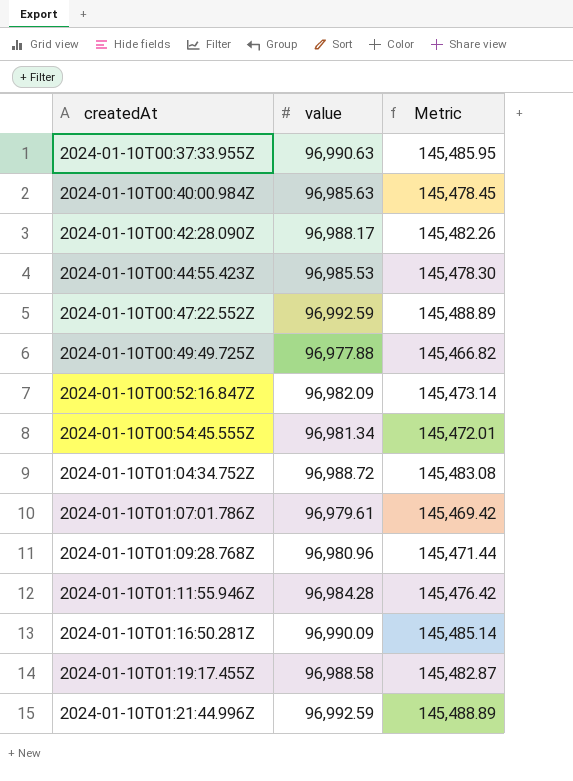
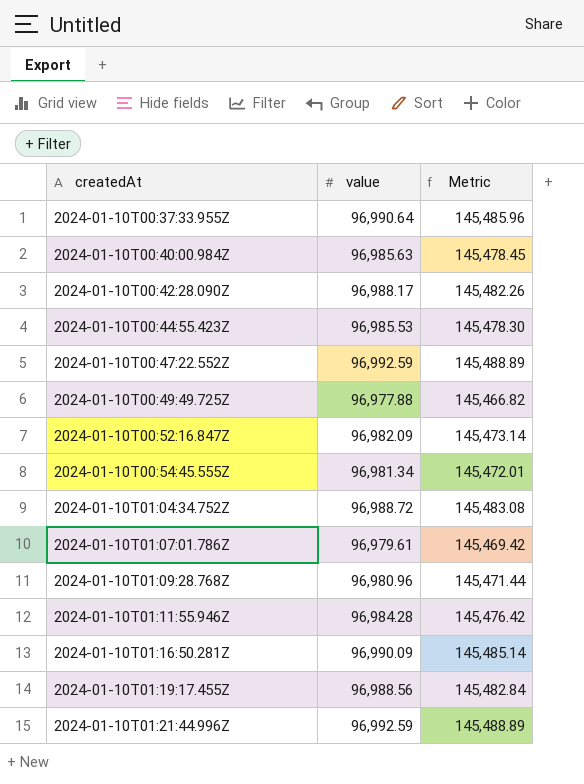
2024-01-10T00:37:33.955Z | value: 96,990.63 -> 96,990.64
2024-01-10T00:37:33.955Z | Metric: 145,485.95 -> 145,485.96
2024-01-10T01:19:17.455Z | value: 96,988.58 -> 96,988.56
2024-01-10T01:19:17.455Z | Metric: 145,482.87 -> 145,482.84

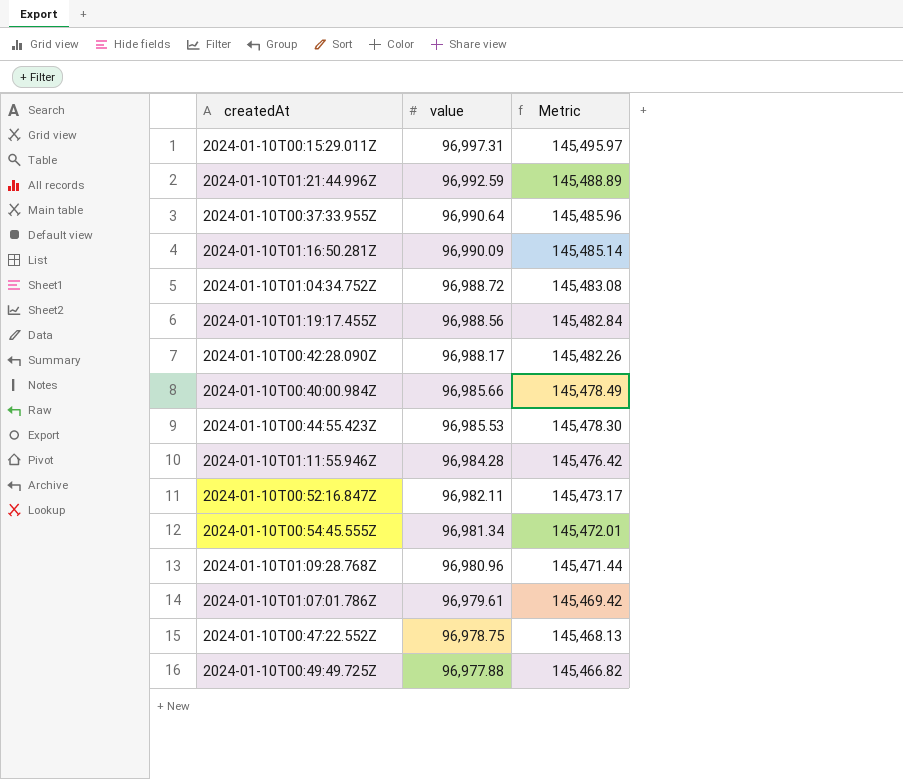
row order: createdAt ascending -> value descending
row 2024-01-10T00:15:29.011Z: none -> 96,997.31 | 145,495.97
2024-01-10T00:40:00.984Z | value: 96,985.63 -> 96,985.66
2024-01-10T00:40:00.984Z | Metric: 145,478.45 -> 145,478.49
2024-01-10T00:52:16.847Z | value: 96,982.09 -> 96,982.11
2024-01-10T00:52:16.847Z | Metric: 145,473.14 -> 145,473.17
2024-01-10T00:47:22.552Z | value: 96,992.59 -> 96,978.75
2024-01-10T00:47:22.552Z | Metric: 145,488.89 -> 145,468.13

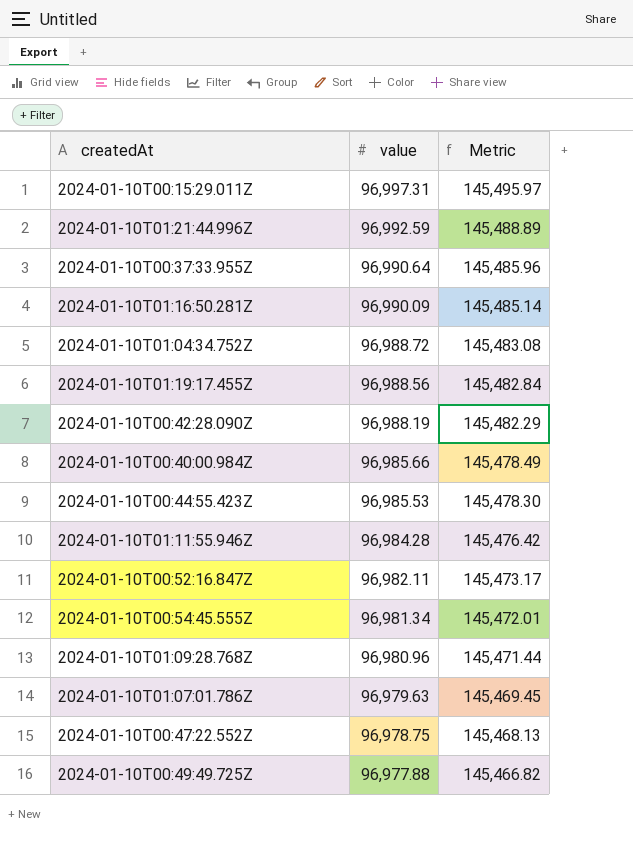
2024-01-10T00:42:28.090Z | value: 96,988.17 -> 96,988.19
2024-01-10T00:42:28.090Z | Metric: 145,482.26 -> 145,482.29
2024-01-10T01:07:01.786Z | value: 96,979.61 -> 96,979.63
2024-01-10T01:07:01.786Z | Metric: 145,469.42 -> 145,469.45

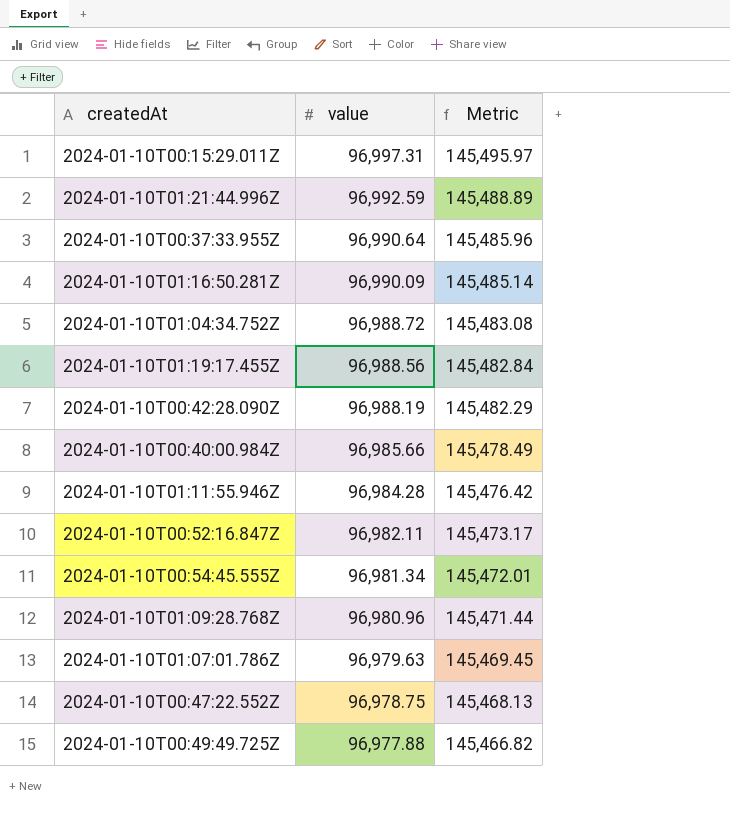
row 2024-01-10T00:44:55.423Z: 96,985.53 | 145,478.30 -> none

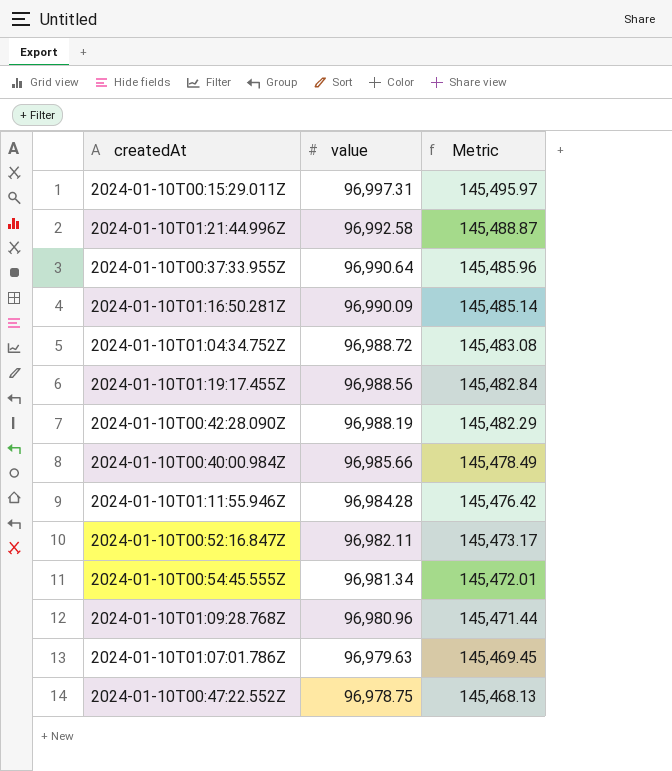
row 2024-01-10T00:49:49.725Z: 96,977.88 | 145,466.82 -> none
2024-01-10T01:21:44.996Z | value: 96,992.59 -> 96,992.58
2024-01-10T01:21:44.996Z | Metric: 145,488.89 -> 145,488.87

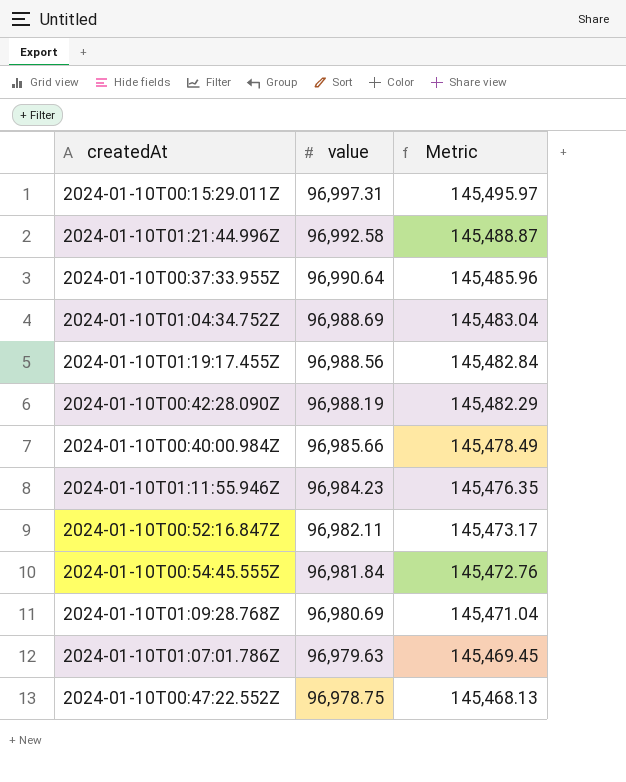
row 2024-01-10T01:16:50.281Z: 96,990.09 | 145,485.14 -> none
2024-01-10T01:04:34.752Z | value: 96,988.72 -> 96,988.69
2024-01-10T01:04:34.752Z | Metric: 145,483.08 -> 145,483.04
2024-01-10T01:11:55.946Z | value: 96,984.28 -> 96,984.23
2024-01-10T01:11:55.946Z | Metric: 145,476.42 -> 145,476.35
2024-01-10T00:54:45.555Z | value: 96,981.34 -> 96,981.84
2024-01-10T00:54:45.555Z | Metric: 145,472.01 -> 145,472.76
2024-01-10T01:09:28.768Z | value: 96,980.96 -> 96,980.69
2024-01-10T01:09:28.768Z | Metric: 145,471.44 -> 145,471.04

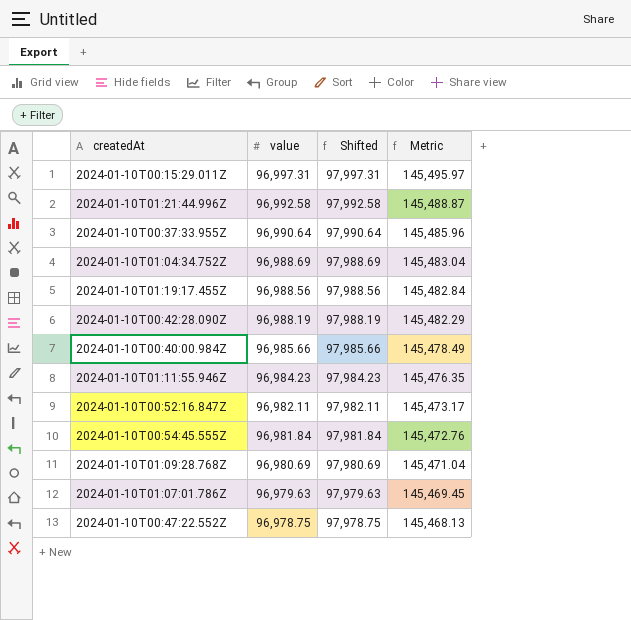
column Shifted | formula: none -> [value] + 1000

